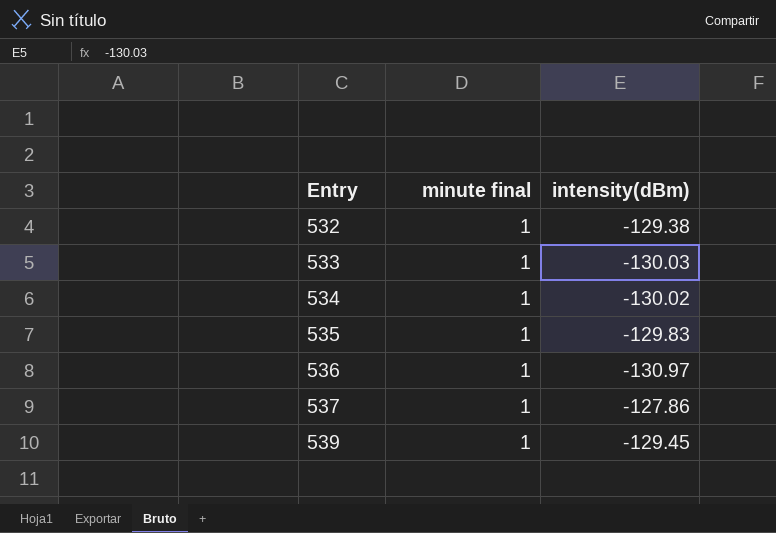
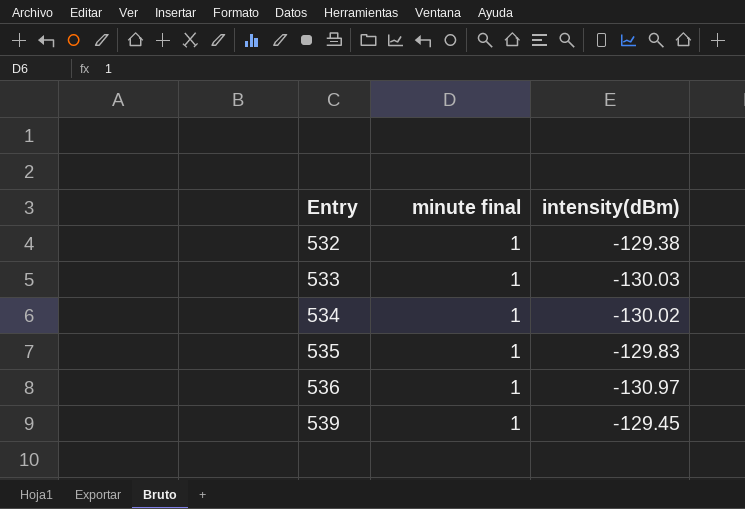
row 537: 1 | -127.86 -> none

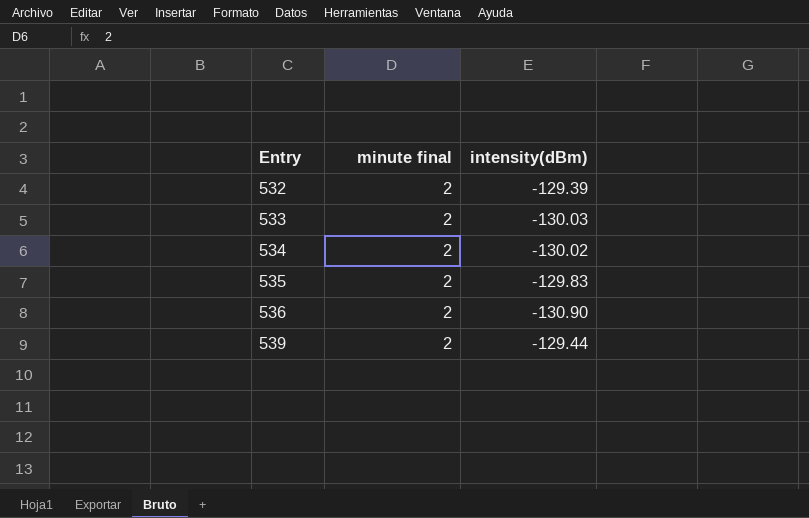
532 | minute final: 1 -> 2
532 | intensity(dBm): -129.38 -> -129.39
533 | minute final: 1 -> 2
534 | minute final: 1 -> 2
535 | minute final: 1 -> 2
536 | minute final: 1 -> 2
536 | intensity(dBm): -130.97 -> -130.90
539 | minute final: 1 -> 2
539 | intensity(dBm): -129.45 -> -129.44

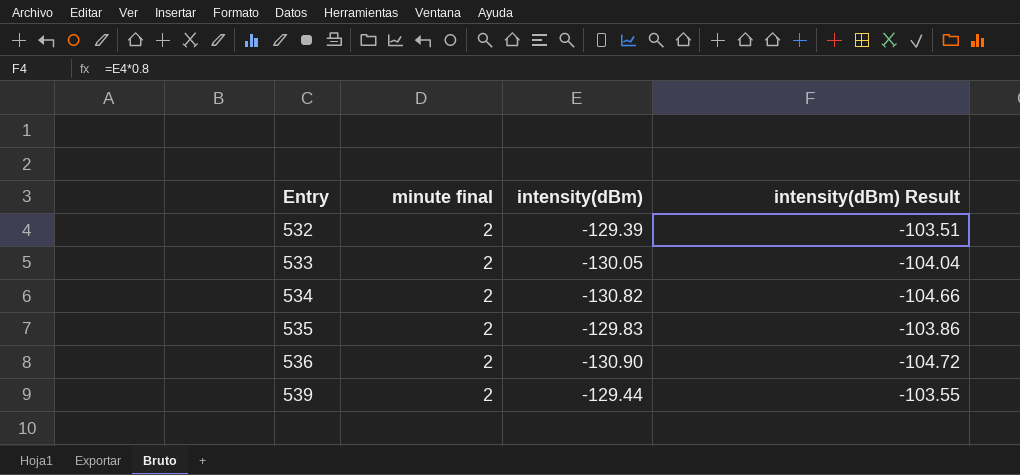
column intensity(dBm) Result | formula: none -> [intensity(dBm)] * 0.8
533 | intensity(dBm): -130.03 -> -130.05
534 | intensity(dBm): -130.02 -> -130.82

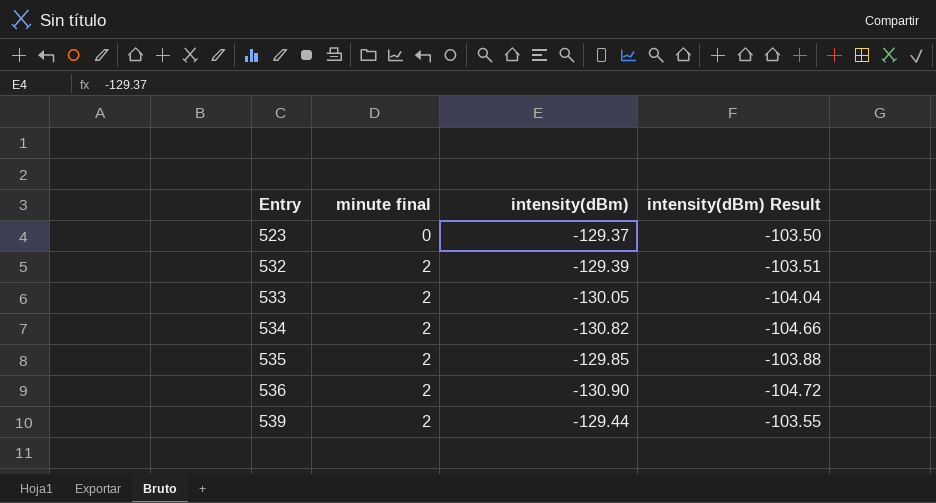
row 523: none -> 0 | -129.37 | -103.50
535 | intensity(dBm): -129.83 -> -129.85
535 | intensity(dBm) Result: -103.86 -> -103.88

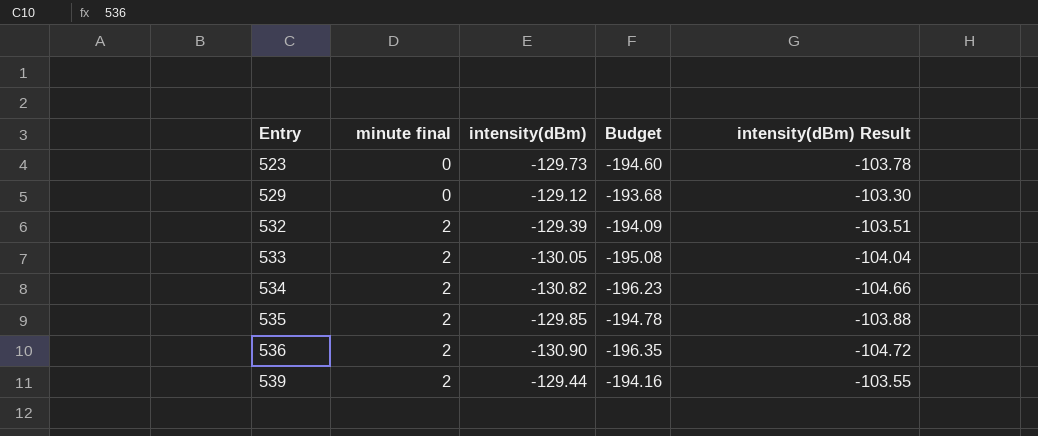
column Budget | formula: none -> [intensity(dBm)] * 1.5
523 | intensity(dBm): -129.37 -> -129.73
523 | intensity(dBm) Result: -103.50 -> -103.78
row 529: none -> 0 | -129.12 | -193.68 | -103.30

